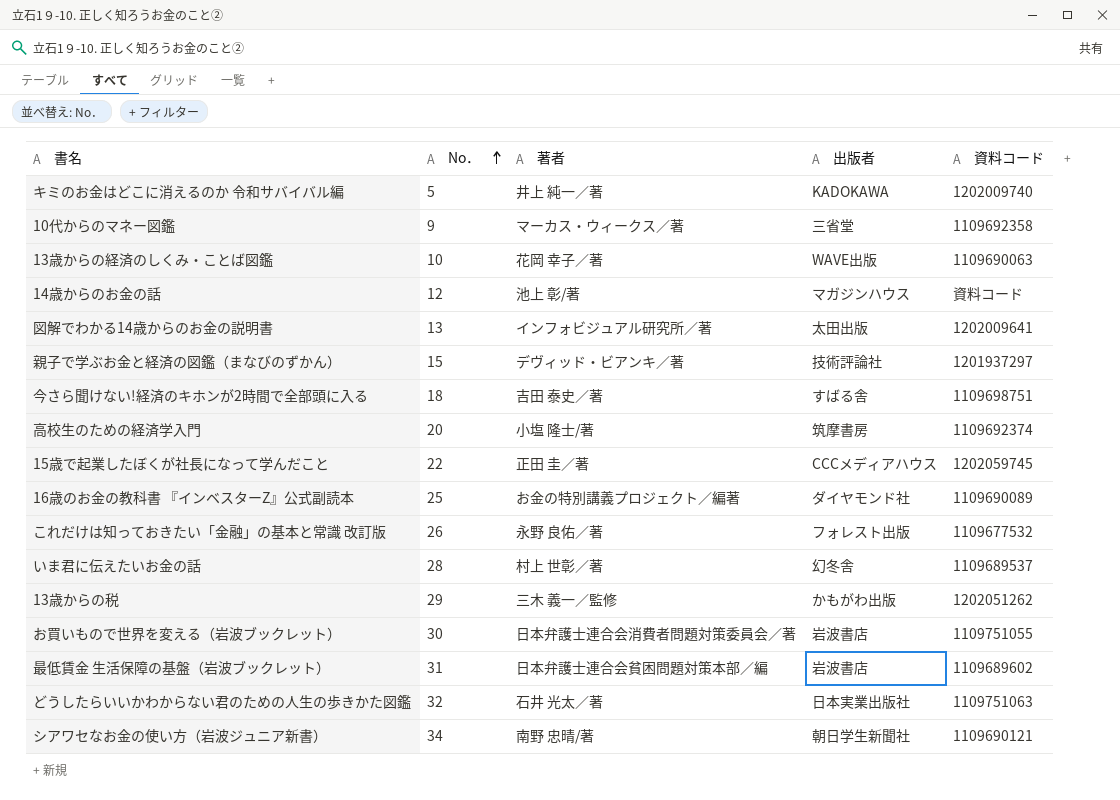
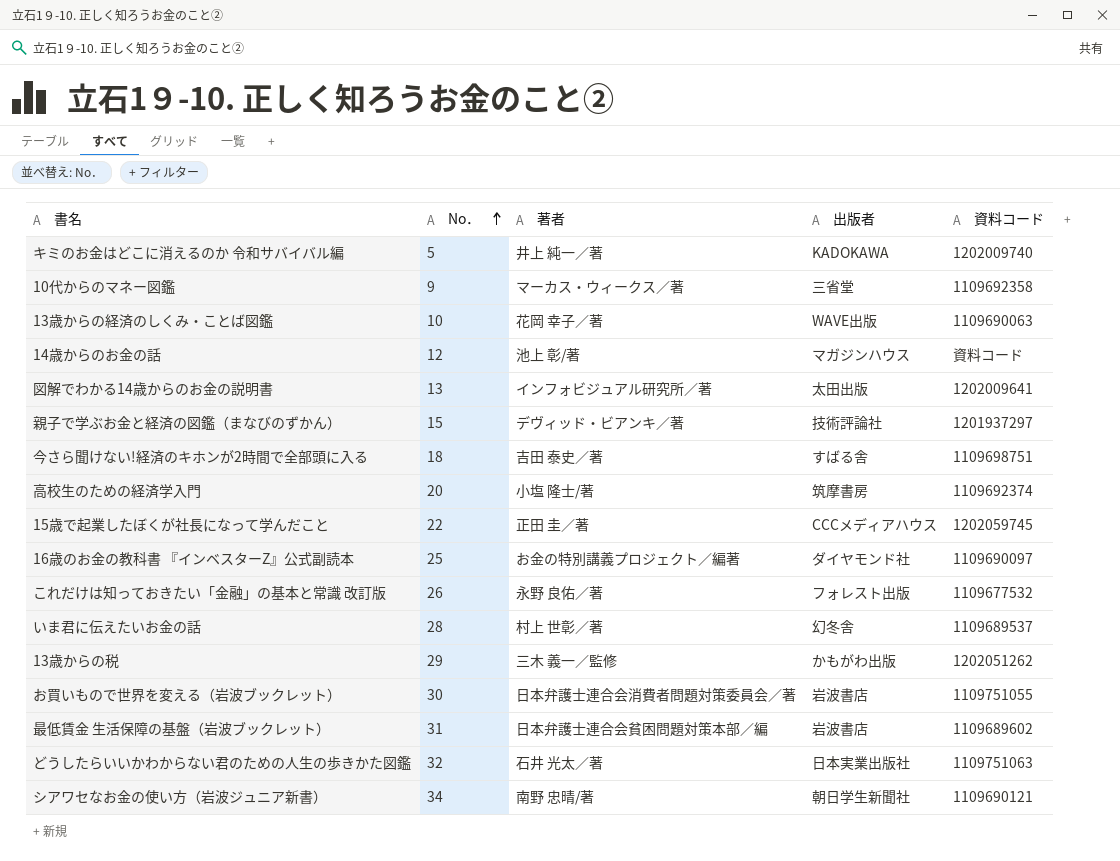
16歳のお金の教科書 『インベスターZ』公式副読本 | 資料コード: 1109690089 -> 1109690097

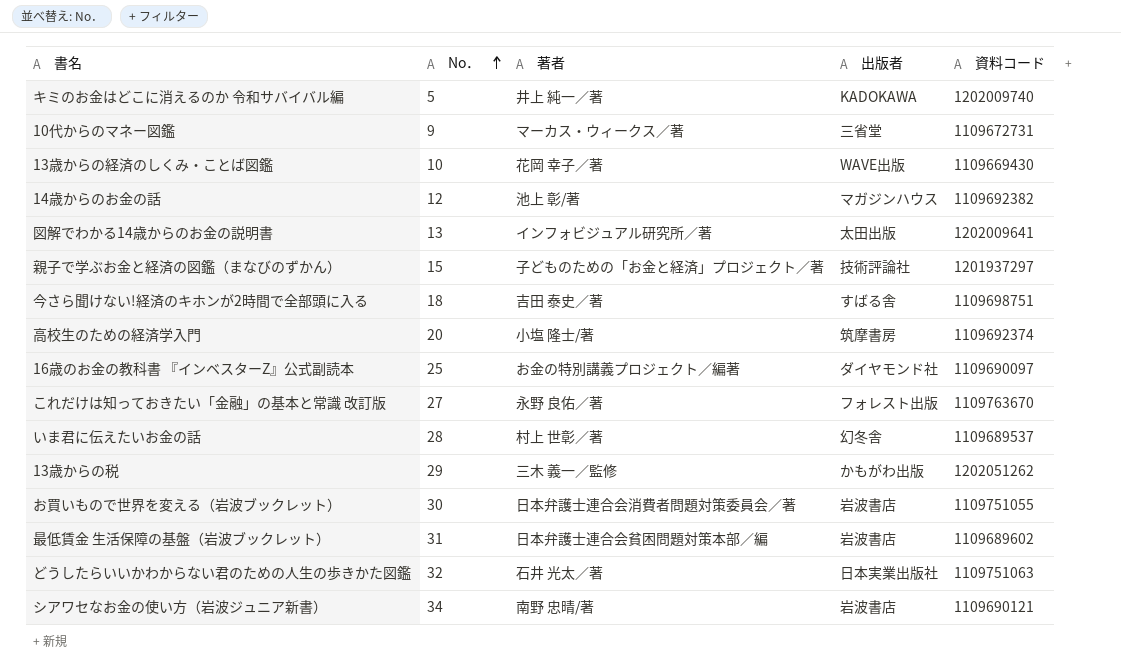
row 15歳で起業したぼくが社長になって学んだこと: 22 | 正田 圭／著 | CCCメディアハウス | 1202059745 -> none
10代からのマネー図鑑 | 資料コード: 1109692358 -> 1109672731
13歳からの経済のしくみ・ことば図鑑 | 資料コード: 1109690063 -> 1109669430
14歳からのお金の話 | 資料コード: 資料コード -> 1109692382
親子で学ぶお金と経済の図鑑（まなびのずかん） | 著者: デヴィッド・ビアンキ／著 -> 子どものための「お金と経済」プロジェクト／著
これだけは知っておきたい「金融」の基本と常識 改訂版 | No．: 26 -> 27
これだけは知っておきたい「金融」の基本と常識 改訂版 | 資料コード: 1109677532 -> 1109763670
シアワセなお金の使い方（岩波ジュニア新書） | 出版者: 朝日学生新聞社 -> 岩波書店

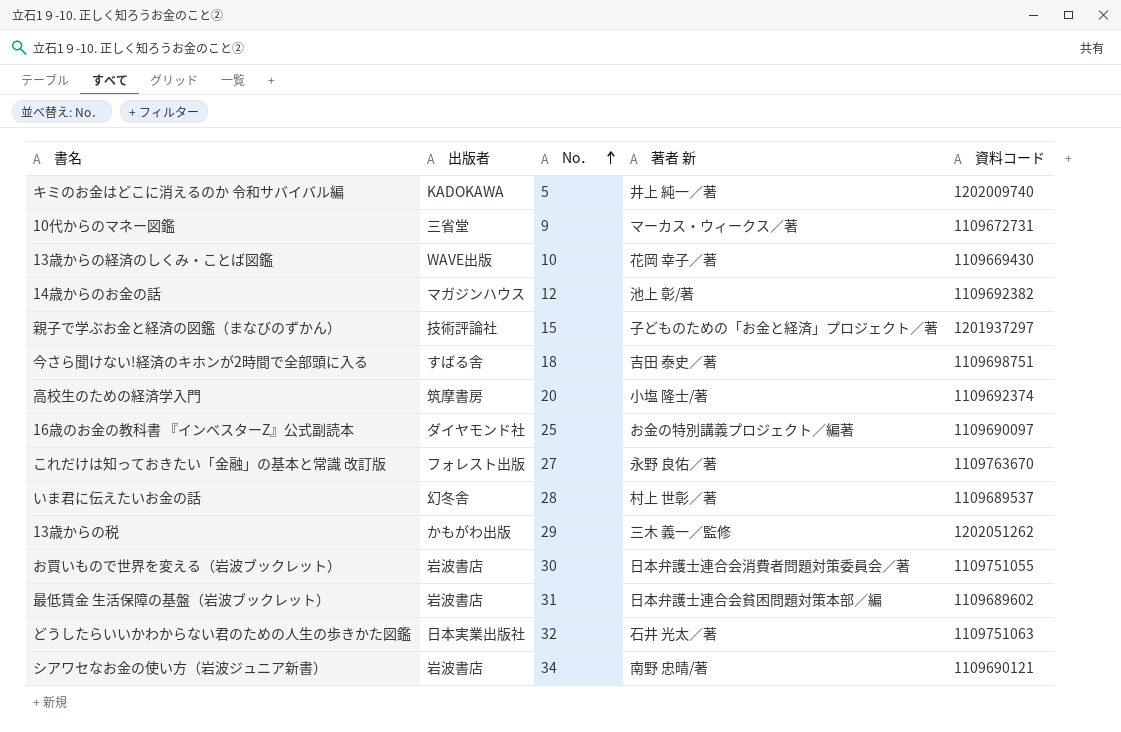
column 出版者 | position: 4 -> 2
column name: 著者 -> 著者 新
row 図解でわかる14歳からのお金の説明書: 13 | インフォビジュアル研究所／著 | 太田出版 | 1202009641 -> none

